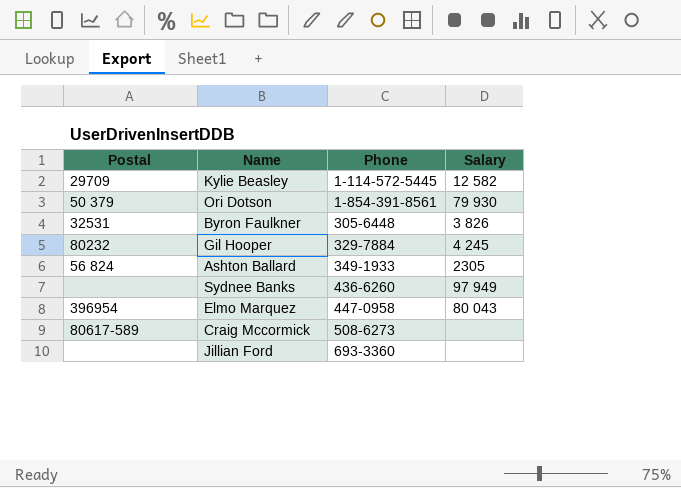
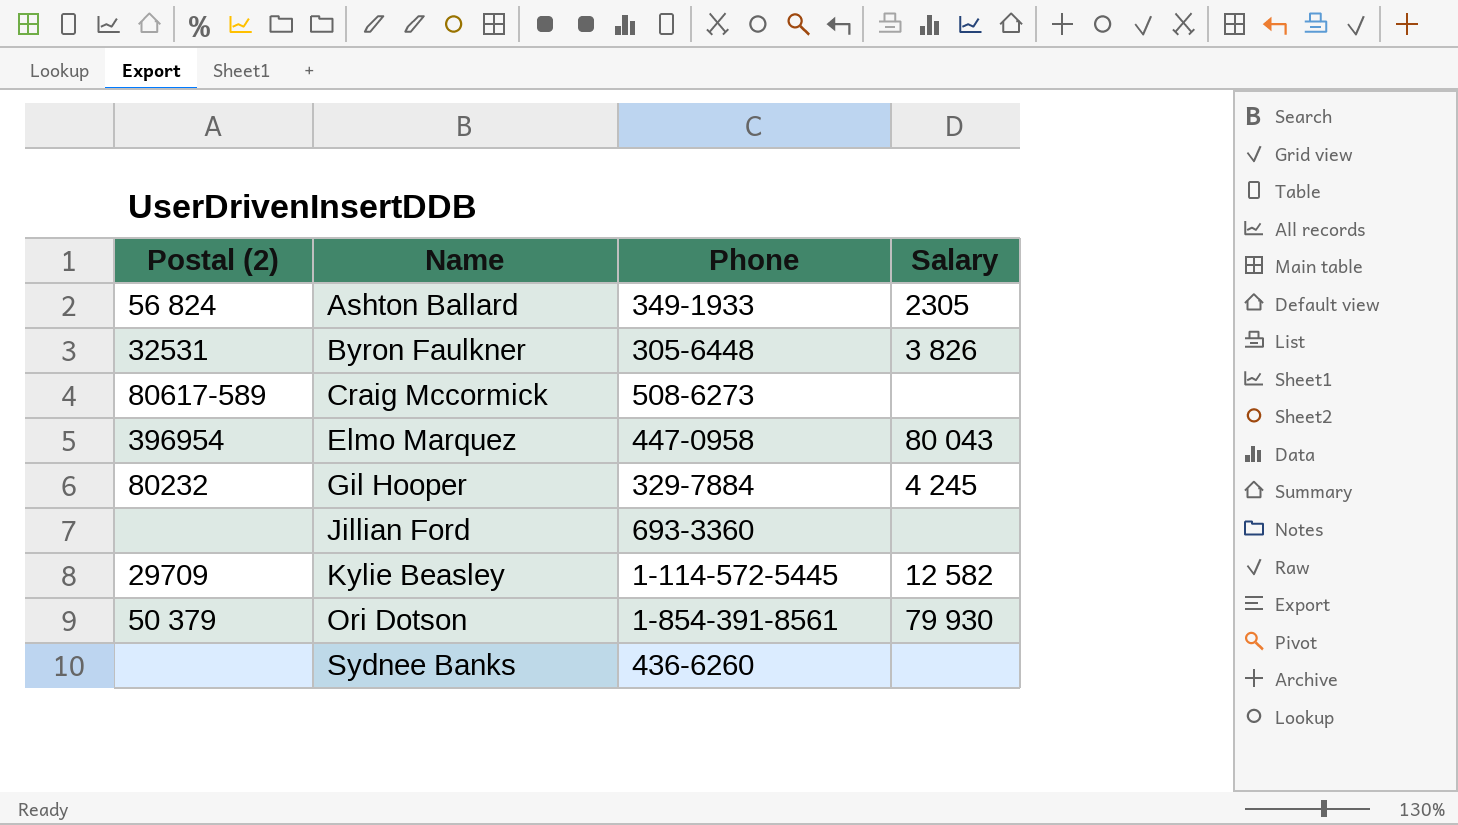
row order: Phone ascending -> Name ascending
column name: Postal -> Postal (2)
Sydnee Banks | Salary: 97 949 -> none

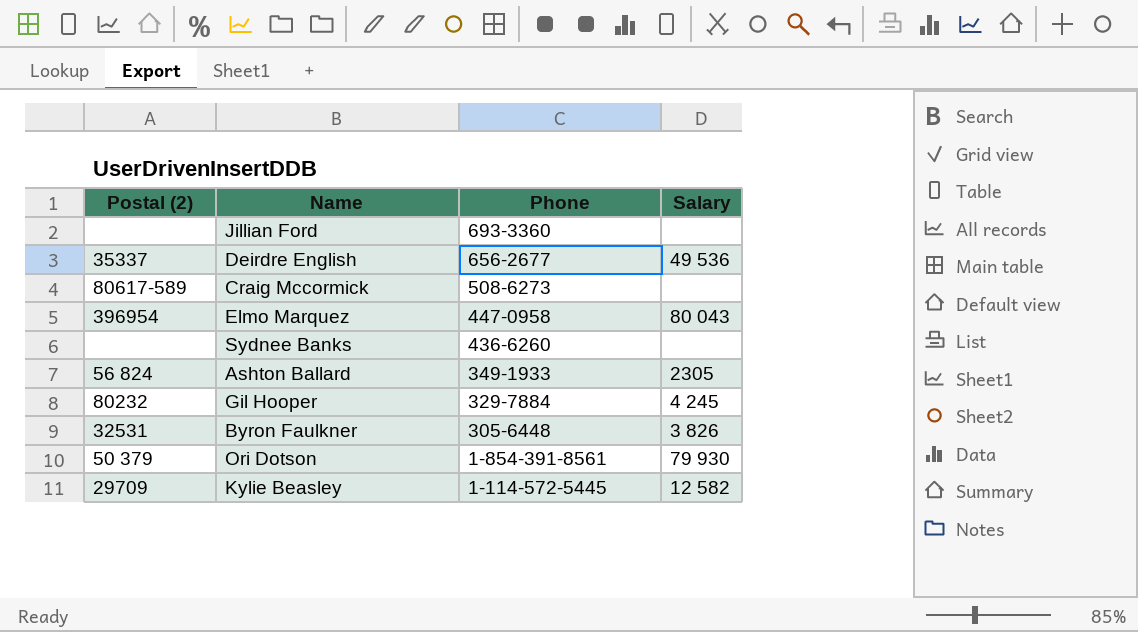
row order: Name ascending -> Phone descending
row Deirdre English: none -> 35337 | 656-2677 | 49 536

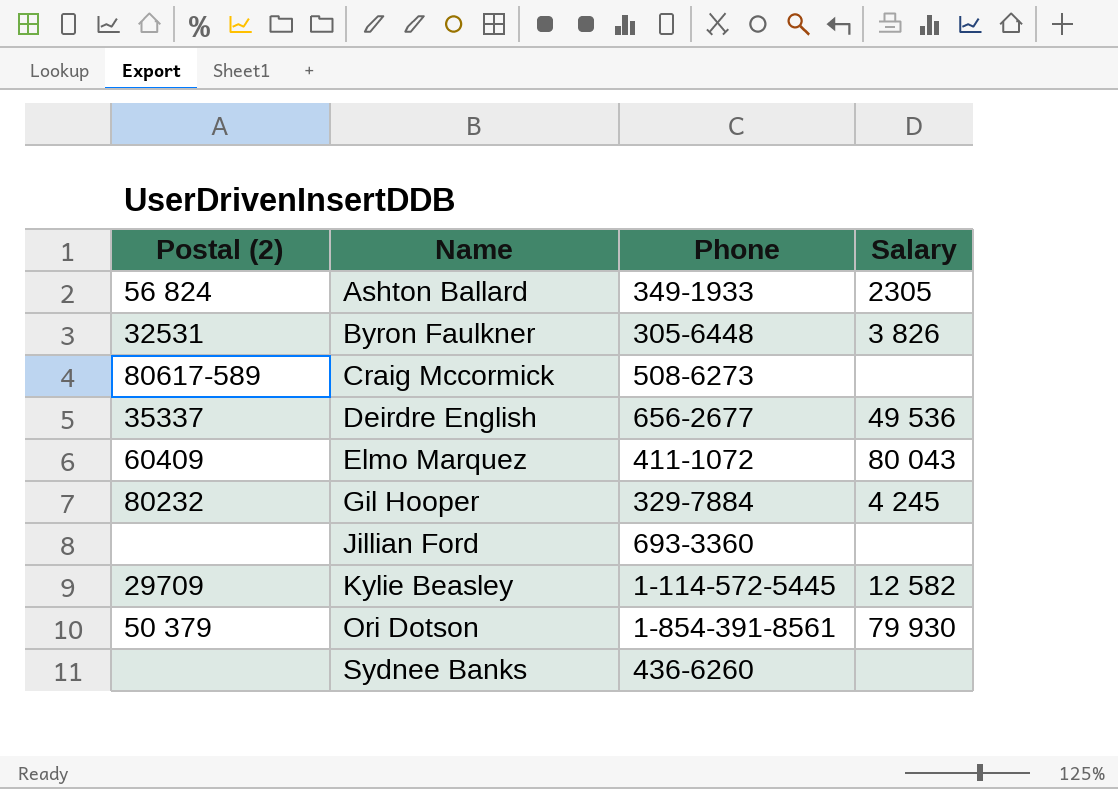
row order: Phone descending -> Name ascending
Elmo Marquez | Postal (2): 396954 -> 60409
Elmo Marquez | Phone: 447-0958 -> 411-1072

